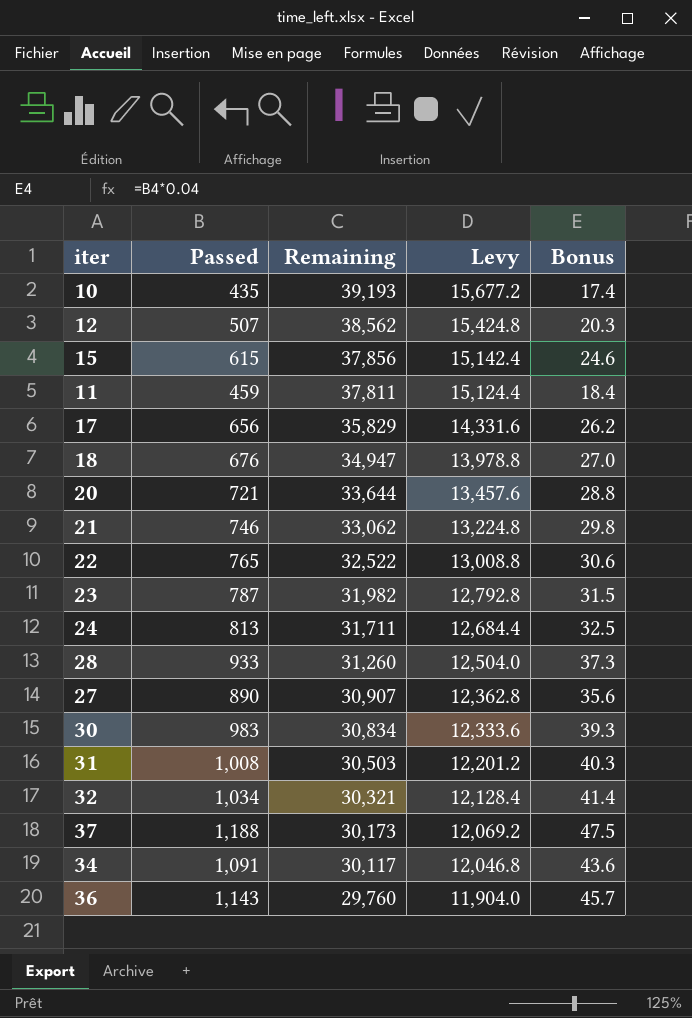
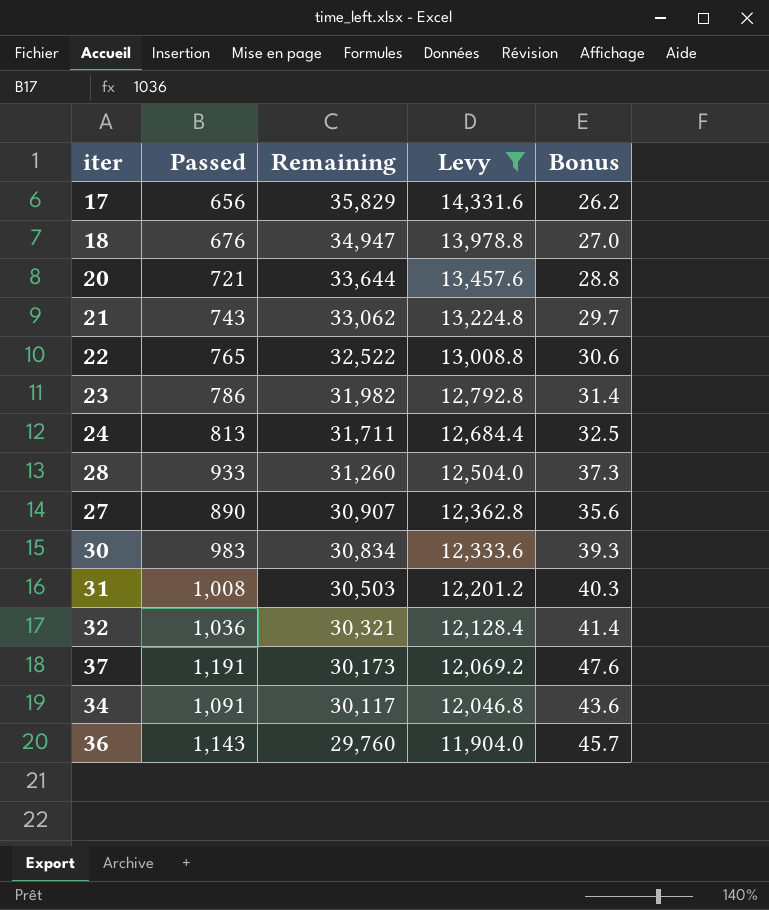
filter: none -> Levy <= 14,331.6
21 | Passed: 746 -> 743
21 | Bonus: 29.8 -> 29.7
23 | Passed: 787 -> 786
23 | Bonus: 31.5 -> 31.4
32 | Passed: 1,034 -> 1,036
37 | Passed: 1,188 -> 1,191
37 | Bonus: 47.5 -> 47.6

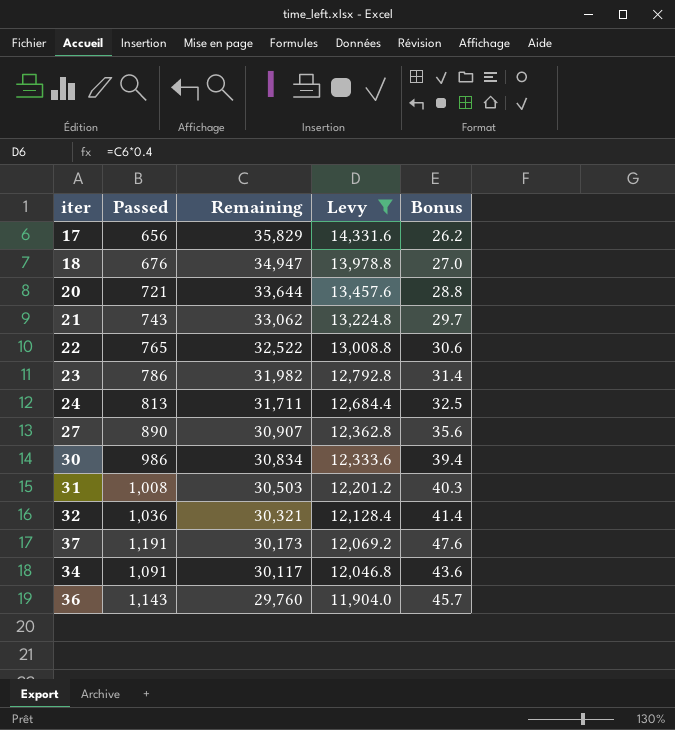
row 28: 933 | 31,260 | 12,504.0 | 37.3 -> none
30 | Passed: 983 -> 986
30 | Bonus: 39.3 -> 39.4

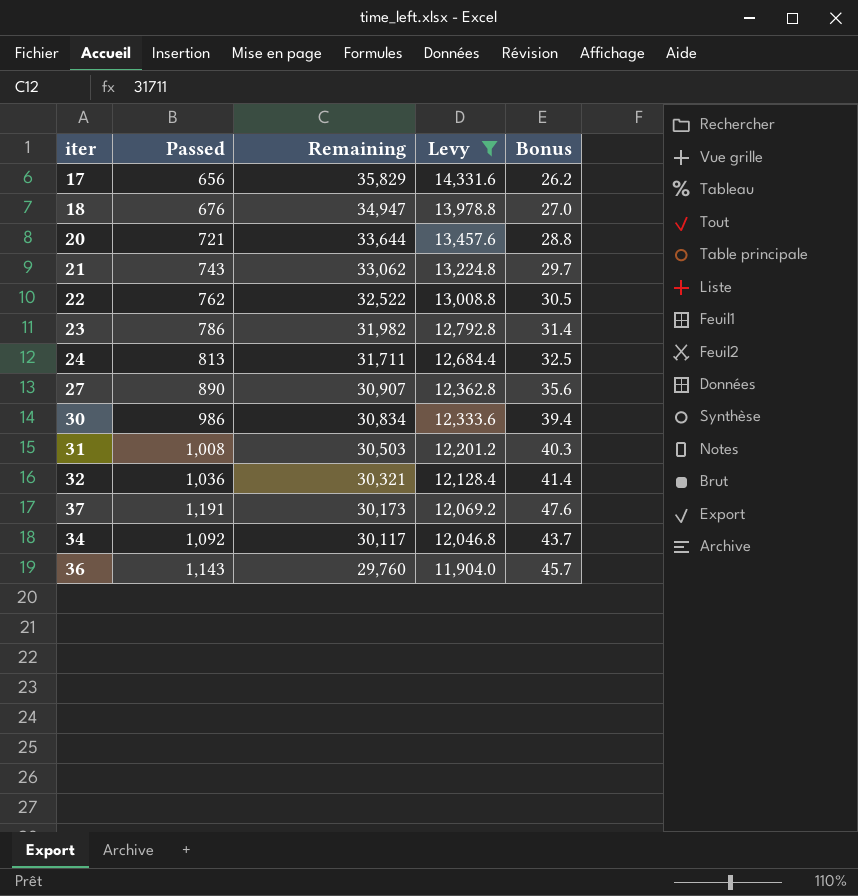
22 | Passed: 765 -> 762
22 | Bonus: 30.6 -> 30.5
34 | Passed: 1,091 -> 1,092
34 | Bonus: 43.6 -> 43.7

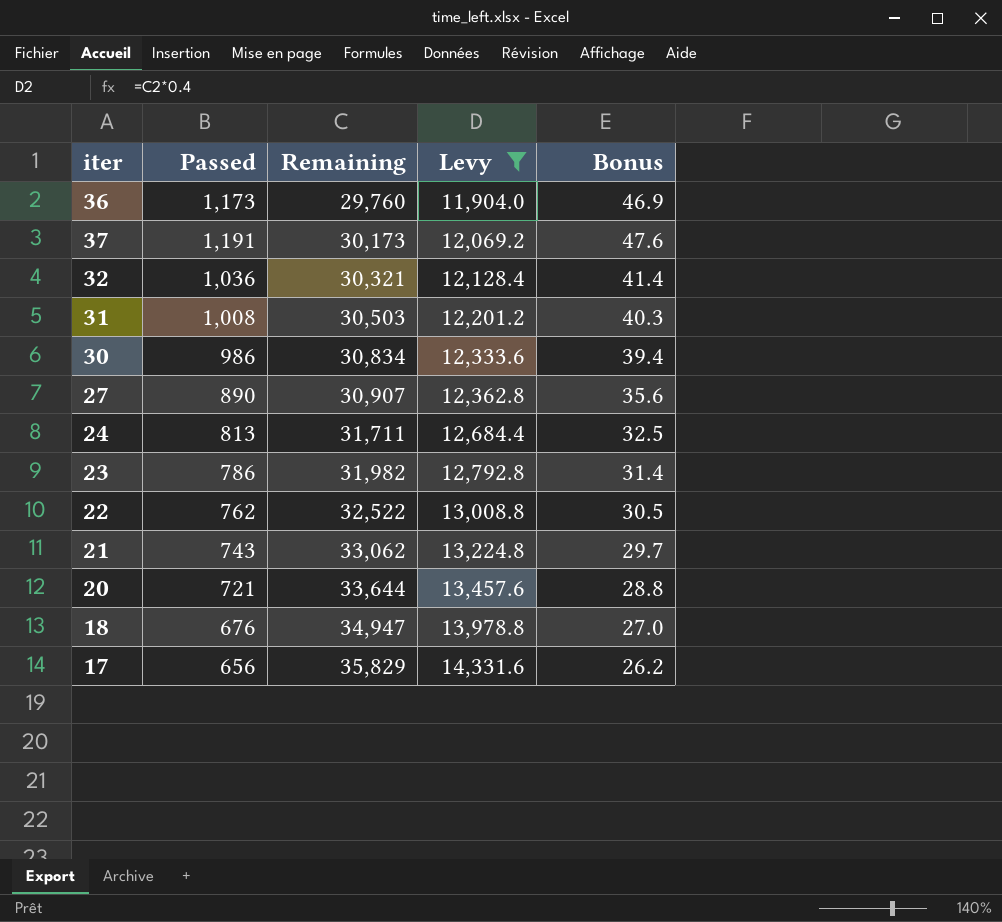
row order: Remaining descending -> Remaining ascending
row 34: 1,092 | 30,117 | 12,046.8 | 43.7 -> none
36 | Passed: 1,143 -> 1,173
36 | Bonus: 45.7 -> 46.9

